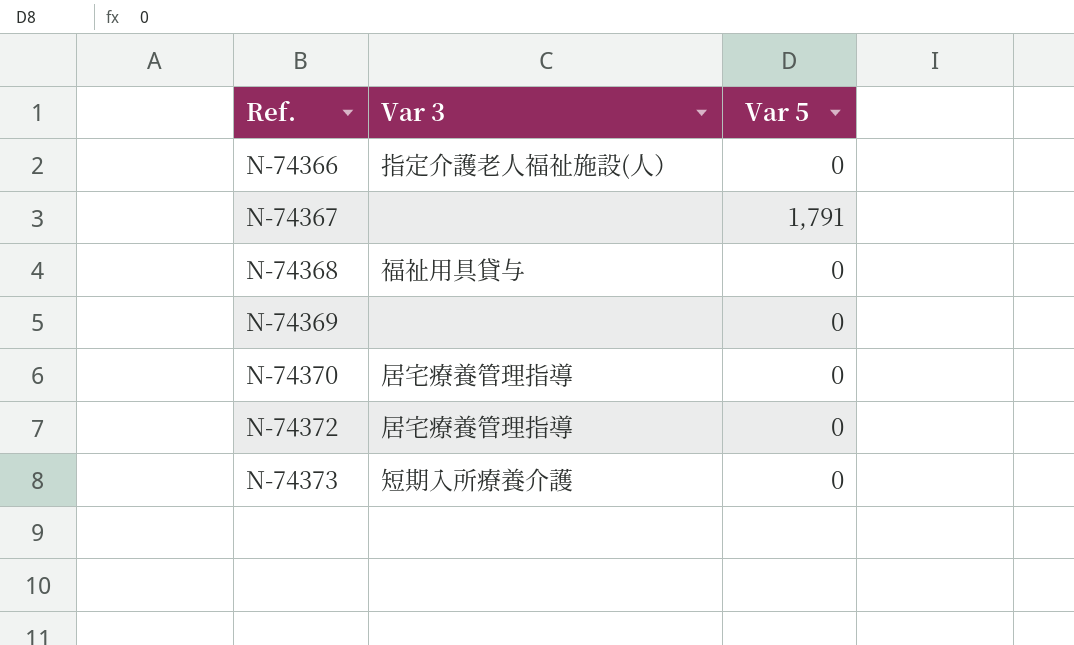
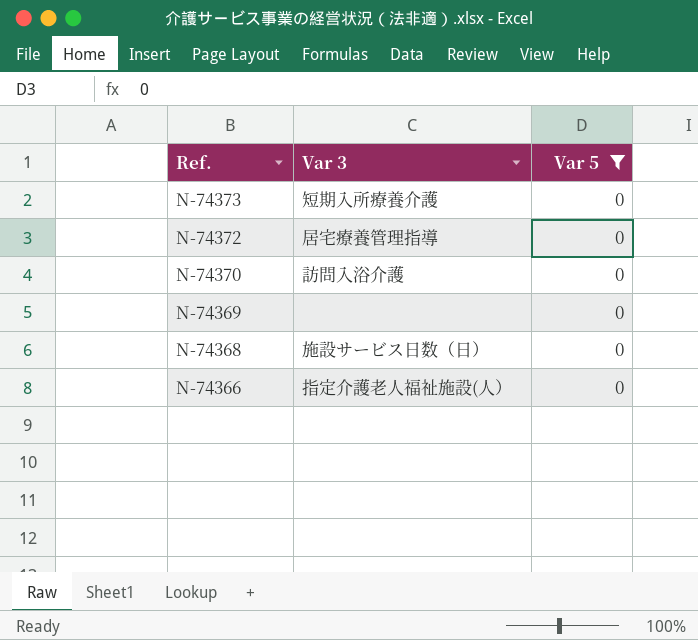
filter: none -> Var 5 = 0
row order: Ref. ascending -> Ref. descending
N-74370 | Var 3: 居宅療養管理指導 -> 訪問入浴介護
N-74368 | Var 3: 福祉用具貸与 -> 施設サービス日数（日）

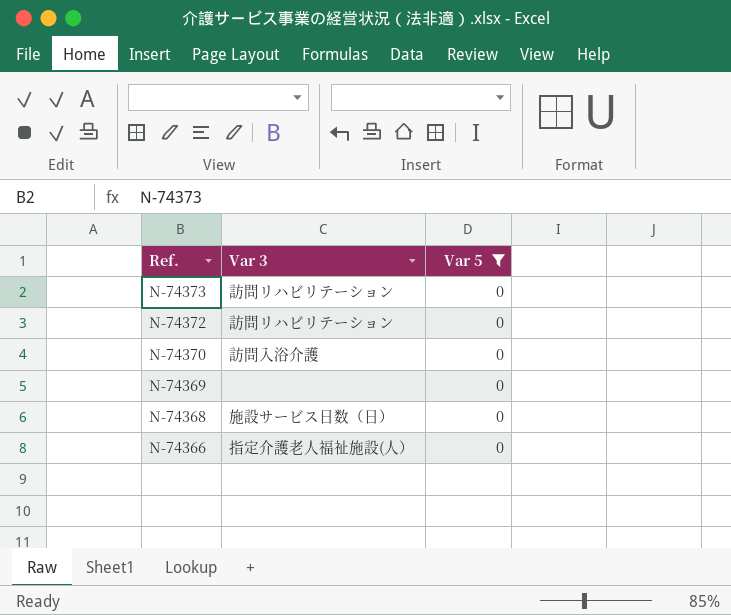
N-74373 | Var 3: 短期入所療養介護 -> 訪問リハビリテーション
N-74372 | Var 3: 居宅療養管理指導 -> 訪問リハビリテーション

